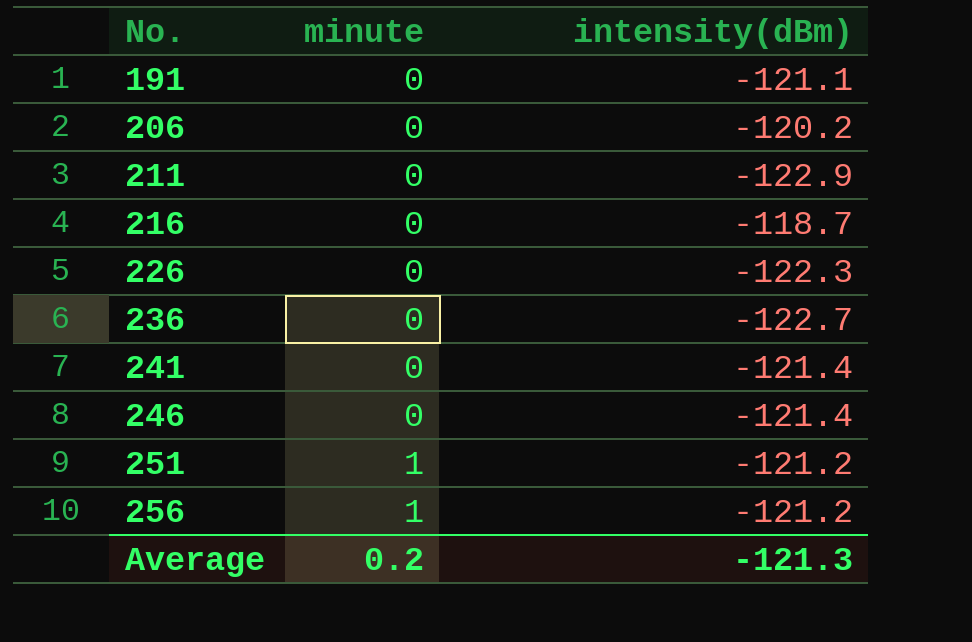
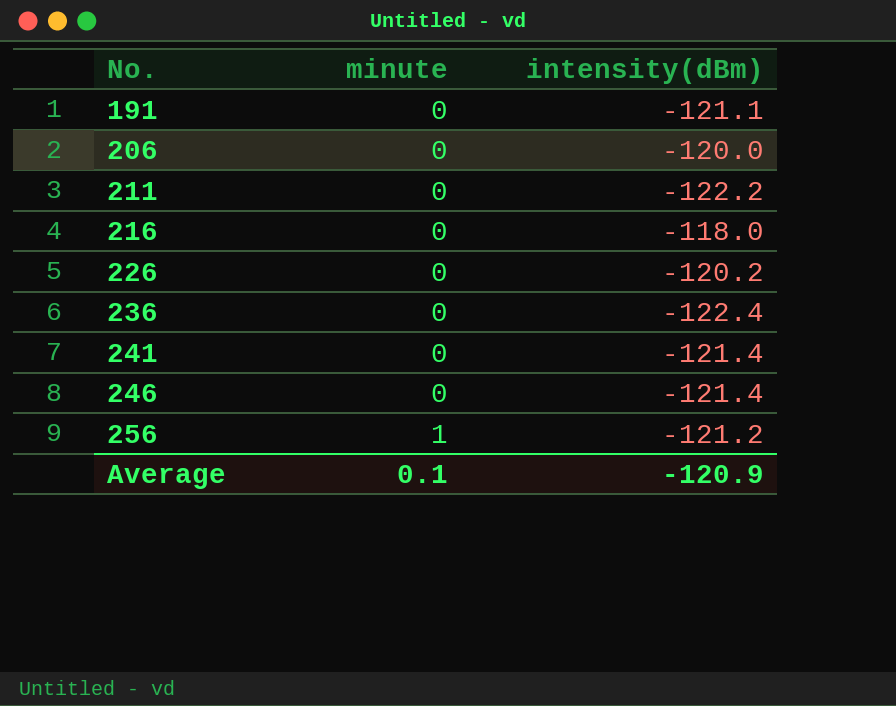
row 251: 1 | -121.2 -> none
206 | intensity(dBm): -120.2 -> -120.0
211 | intensity(dBm): -122.9 -> -122.2
216 | intensity(dBm): -118.7 -> -118.0
226 | intensity(dBm): -122.3 -> -120.2
236 | intensity(dBm): -122.7 -> -122.4
Average | minute: 0.2 -> 0.1
Average | intensity(dBm): -121.3 -> -120.9

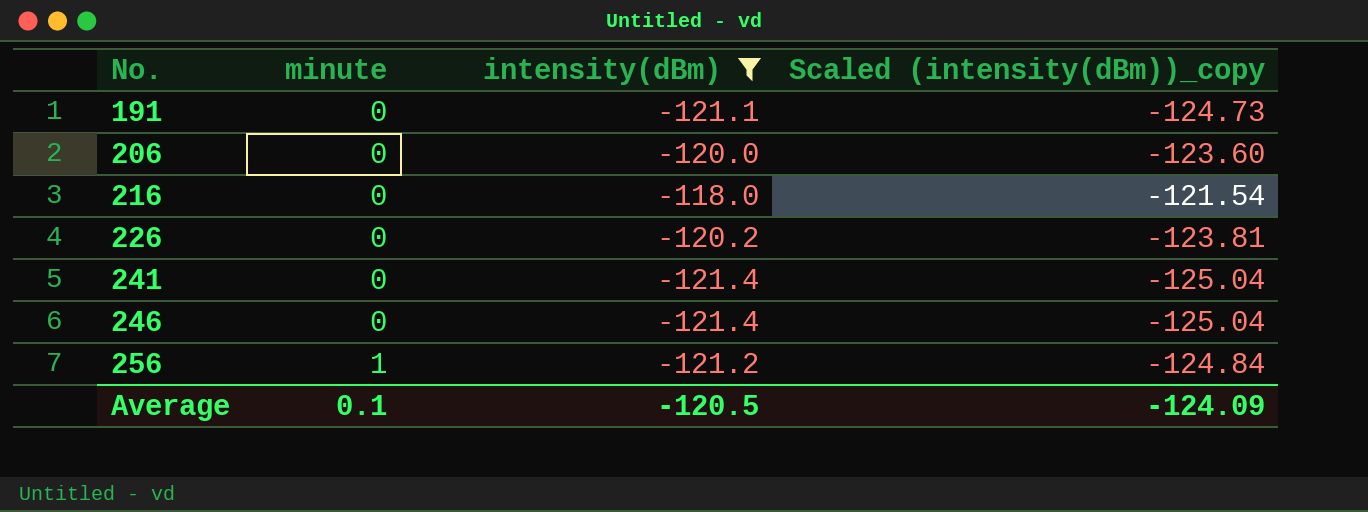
filter: none -> intensity(dBm) >= -121.4
column Scaled (intensity(dBm))_copy | formula: none -> [intensity(dBm)] * 1.03
Average | intensity(dBm): -120.9 -> -120.5

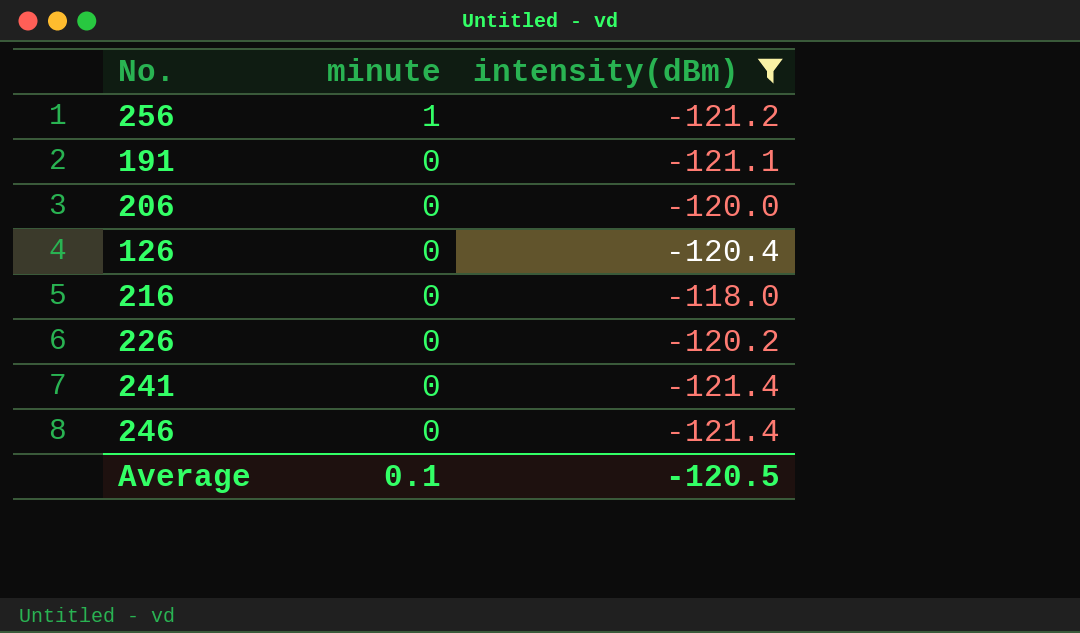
row order: No. ascending -> minute descending
column Scaled (intensity(dBm))_copy | formula: [intensity(dBm)] * 1.03 -> none
row 126: none -> 0 | -120.4

